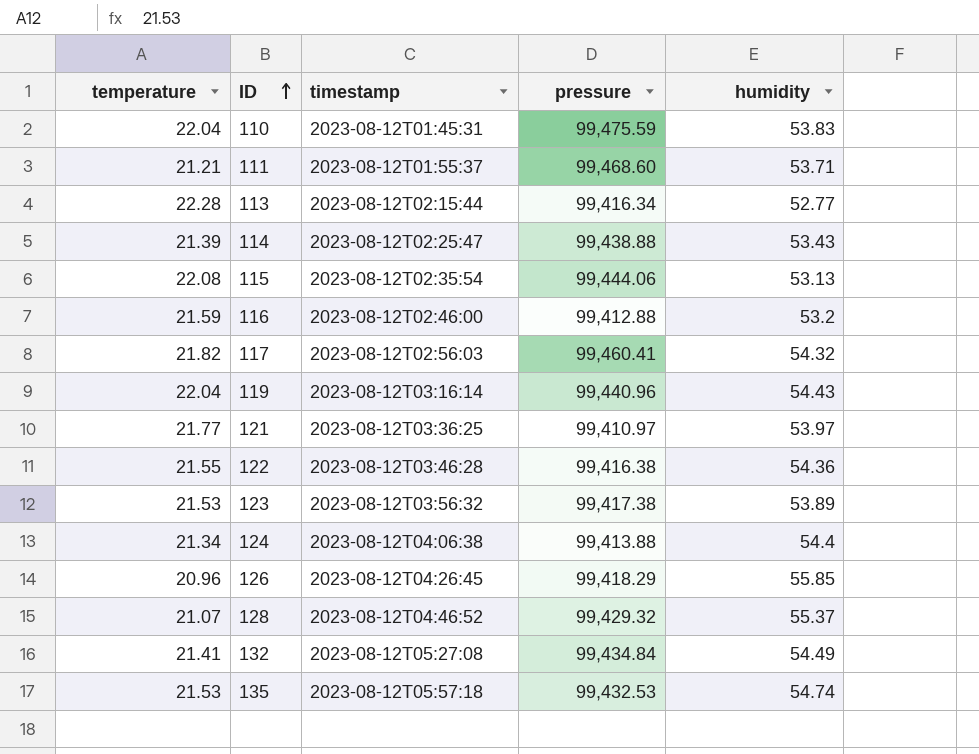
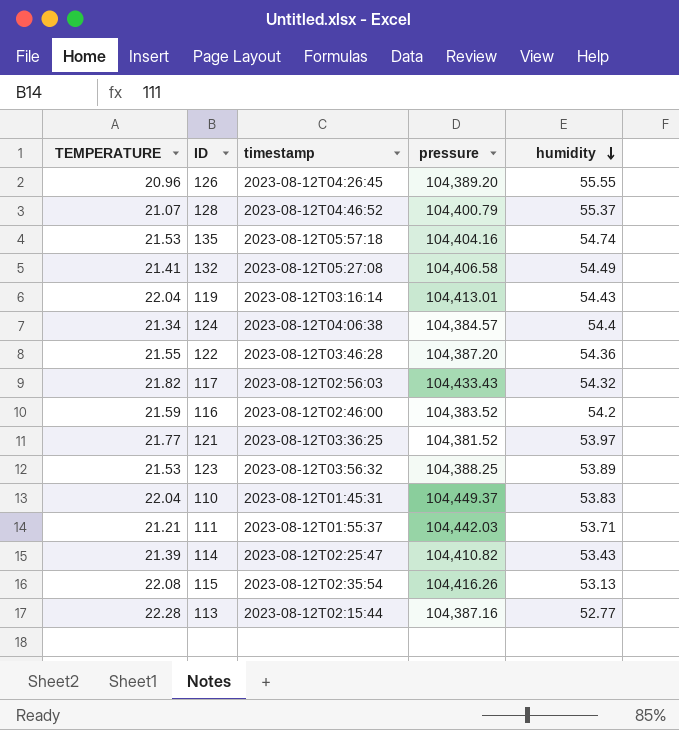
row order: ID ascending -> humidity descending
column name: temperature -> TEMPERATURE
126 | pressure: 99,418.29 -> 104,389.20
126 | humidity: 55.85 -> 55.55
128 | pressure: 99,429.32 -> 104,400.79
135 | pressure: 99,432.53 -> 104,404.16
132 | pressure: 99,434.84 -> 104,406.58
119 | pressure: 99,440.96 -> 104,413.01
124 | pressure: 99,413.88 -> 104,384.57
122 | pressure: 99,416.38 -> 104,387.20
117 | pressure: 99,460.41 -> 104,433.43
116 | pressure: 99,412.88 -> 104,383.52
116 | humidity: 53.2 -> 54.2
121 | pressure: 99,410.97 -> 104,381.52
123 | pressure: 99,417.38 -> 104,388.25
110 | pressure: 99,475.59 -> 104,449.37
111 | pressure: 99,468.60 -> 104,442.03
114 | pressure: 99,438.88 -> 104,410.82
115 | pressure: 99,444.06 -> 104,416.26
113 | pressure: 99,416.34 -> 104,387.16

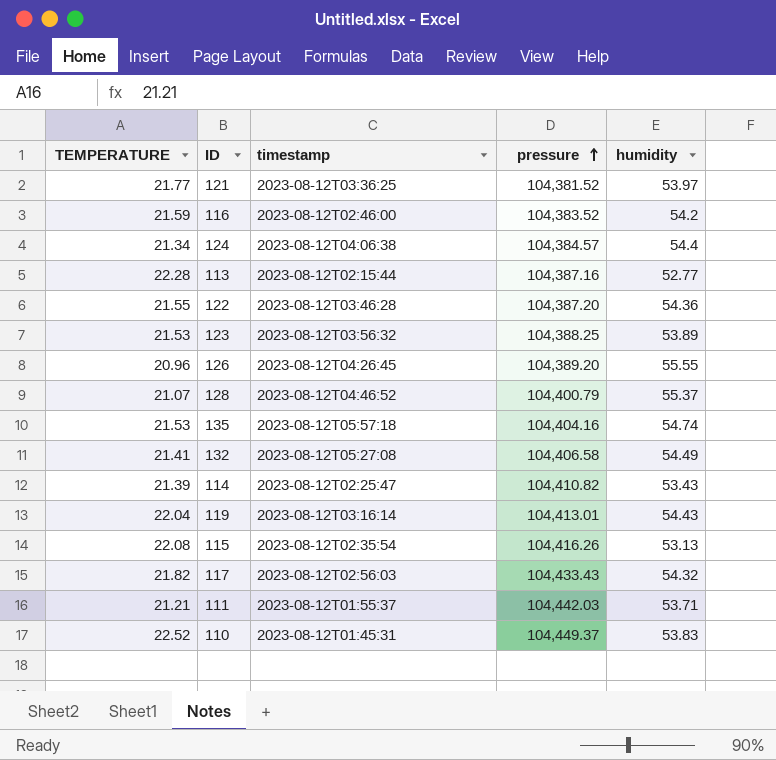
row order: humidity descending -> pressure ascending
110 | TEMPERATURE: 22.04 -> 22.52

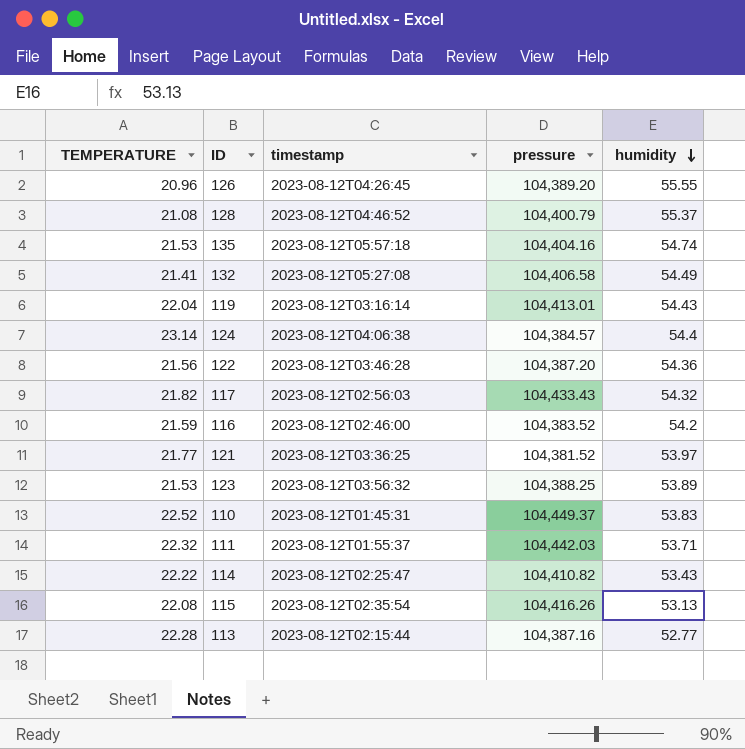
row order: pressure ascending -> humidity descending
128 | TEMPERATURE: 21.07 -> 21.08
124 | TEMPERATURE: 21.34 -> 23.14
122 | TEMPERATURE: 21.55 -> 21.56
111 | TEMPERATURE: 21.21 -> 22.32
114 | TEMPERATURE: 21.39 -> 22.22

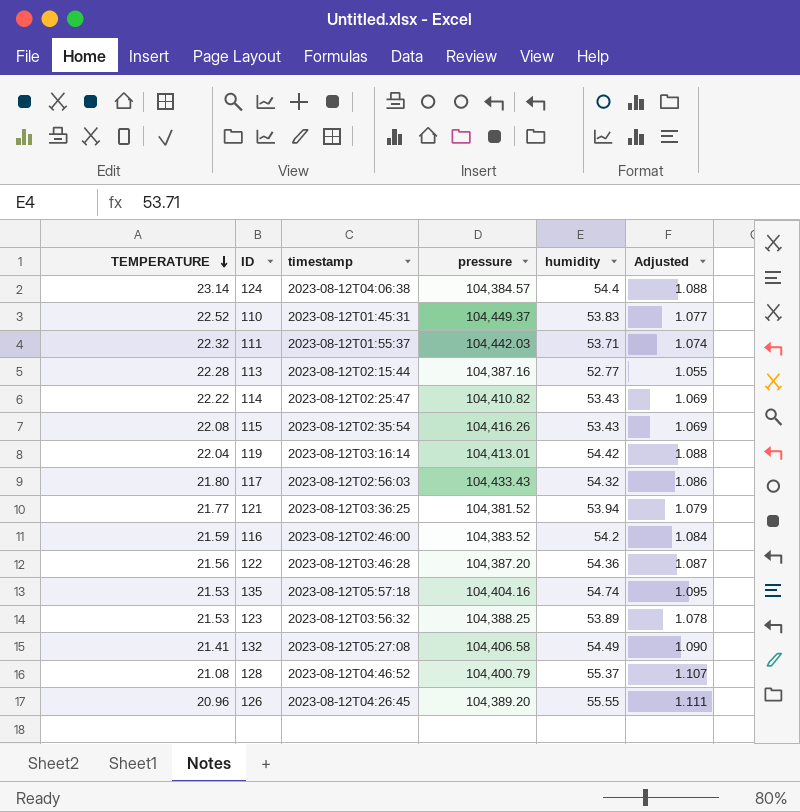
row order: humidity descending -> TEMPERATURE descending
column Adjusted | formula: none -> [humidity] * 0.02
115 | humidity: 53.13 -> 53.43
119 | humidity: 54.43 -> 54.42
117 | TEMPERATURE: 21.82 -> 21.80
121 | humidity: 53.97 -> 53.94

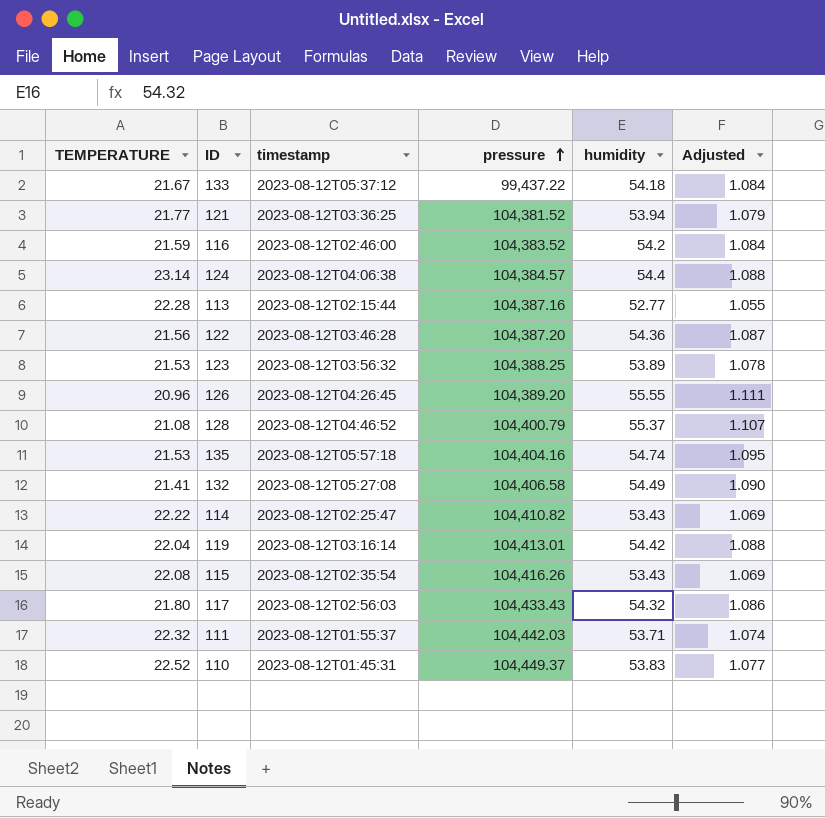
row order: TEMPERATURE descending -> pressure ascending
row 133: none -> 21.67 | 2023-08-12T05:37:12 | 99,437.22 | 54.18 | 1.084

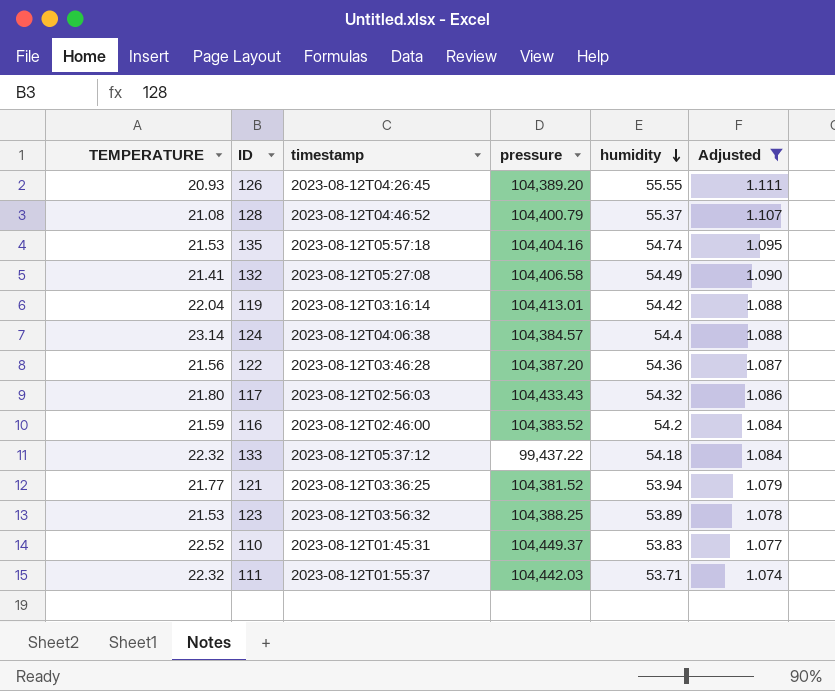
filter: none -> Adjusted >= 1.074
row order: pressure ascending -> humidity descending
126 | TEMPERATURE: 20.96 -> 20.93
133 | TEMPERATURE: 21.67 -> 22.32

